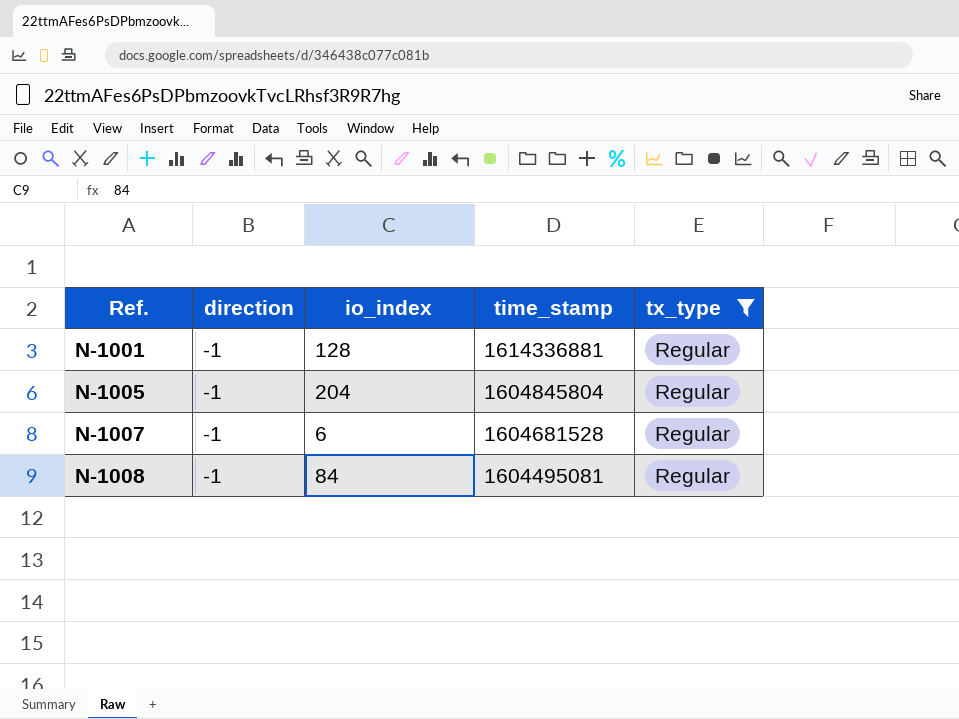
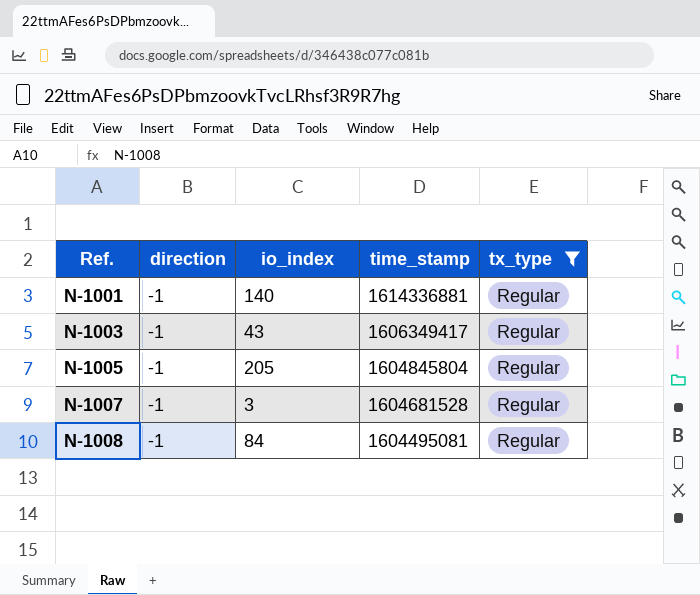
N-1001 | io_index: 128 -> 140
row N-1003: none -> -1 | 43 | 1606349417 | Regular
N-1005 | io_index: 204 -> 205
N-1007 | io_index: 6 -> 3

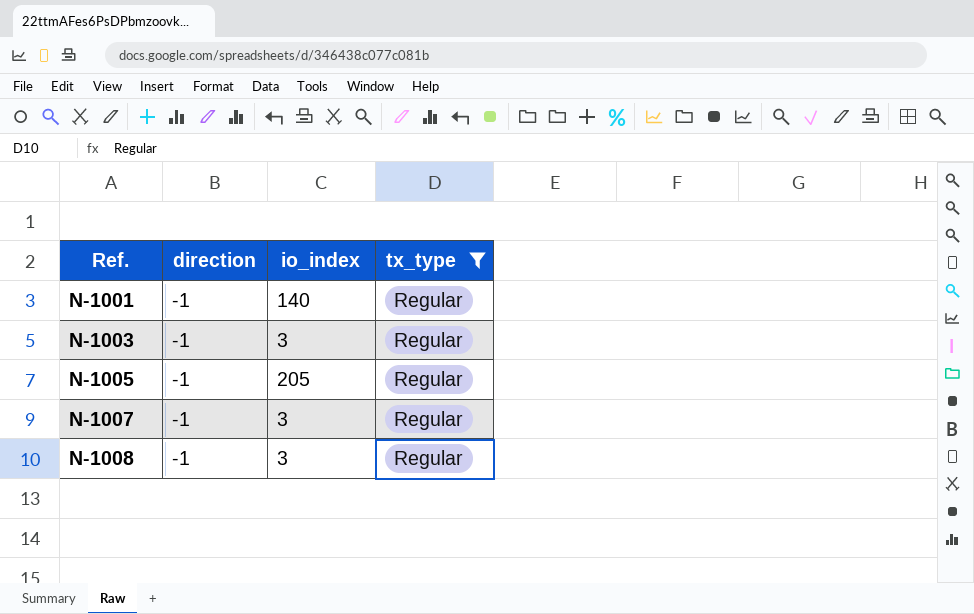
column time_stamp | position: 4 -> none
N-1003 | io_index: 43 -> 3
N-1008 | io_index: 84 -> 3

